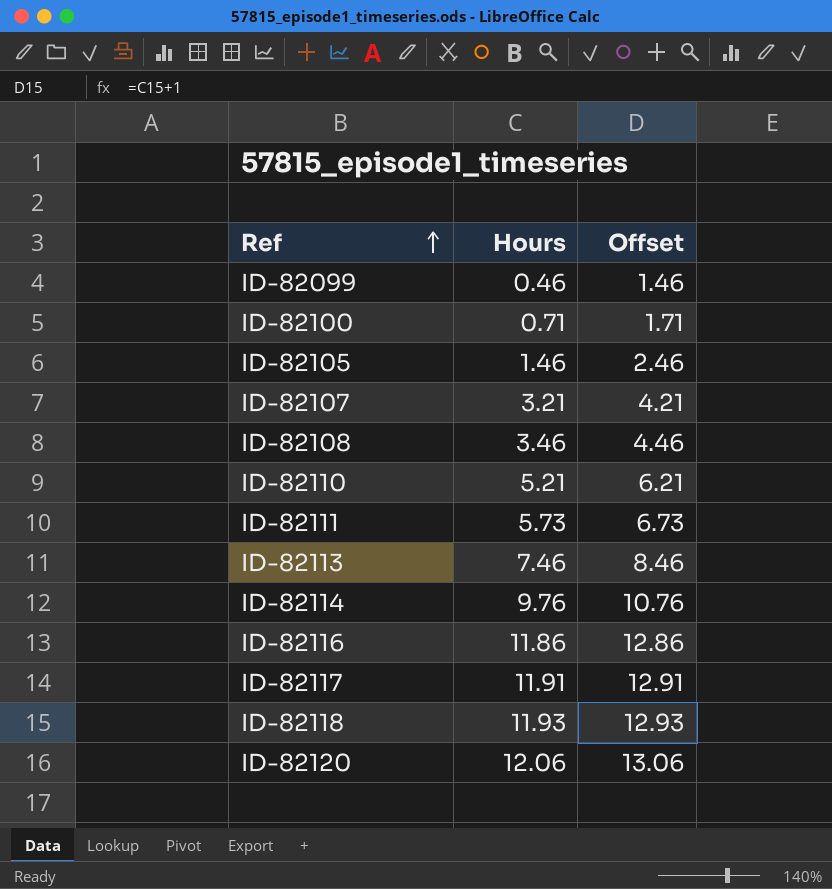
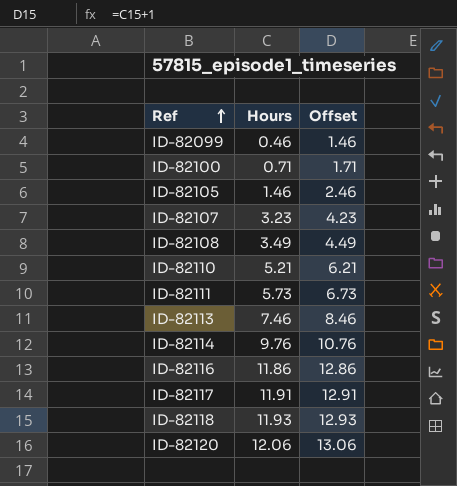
ID-82107 | Hours: 3.21 -> 3.23
ID-82107 | Offset: 4.21 -> 4.23
ID-82108 | Hours: 3.46 -> 3.49
ID-82108 | Offset: 4.46 -> 4.49

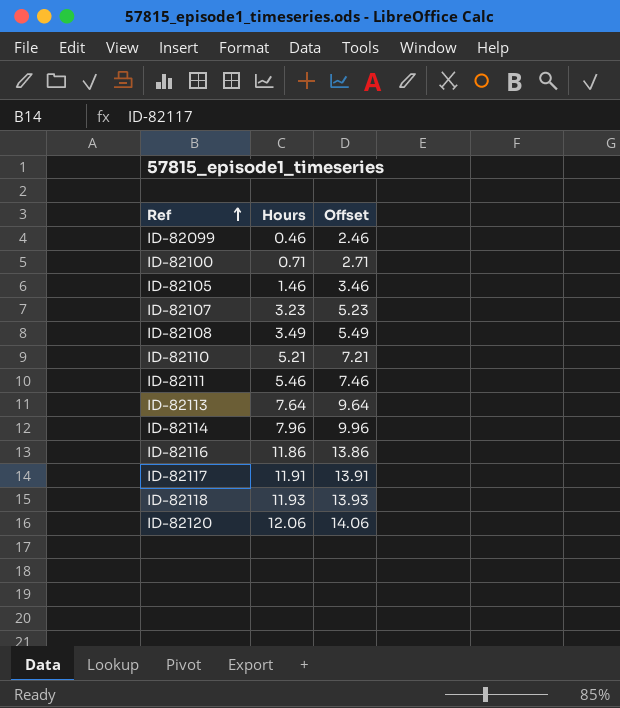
column Offset | formula: [Hours] + 1 -> [Hours] + 2
ID-82111 | Hours: 5.73 -> 5.46
ID-82113 | Hours: 7.46 -> 7.64
ID-82114 | Hours: 9.76 -> 7.96

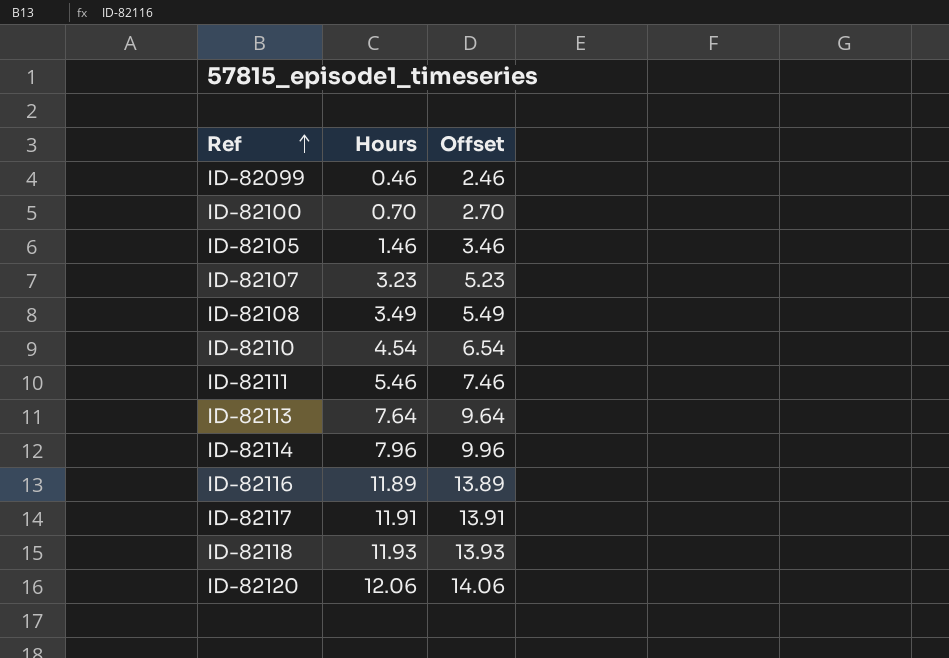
ID-82100 | Hours: 0.71 -> 0.70
ID-82100 | Offset: 2.71 -> 2.70
ID-82110 | Hours: 5.21 -> 4.54
ID-82110 | Offset: 7.21 -> 6.54
ID-82116 | Hours: 11.86 -> 11.89
ID-82116 | Offset: 13.86 -> 13.89

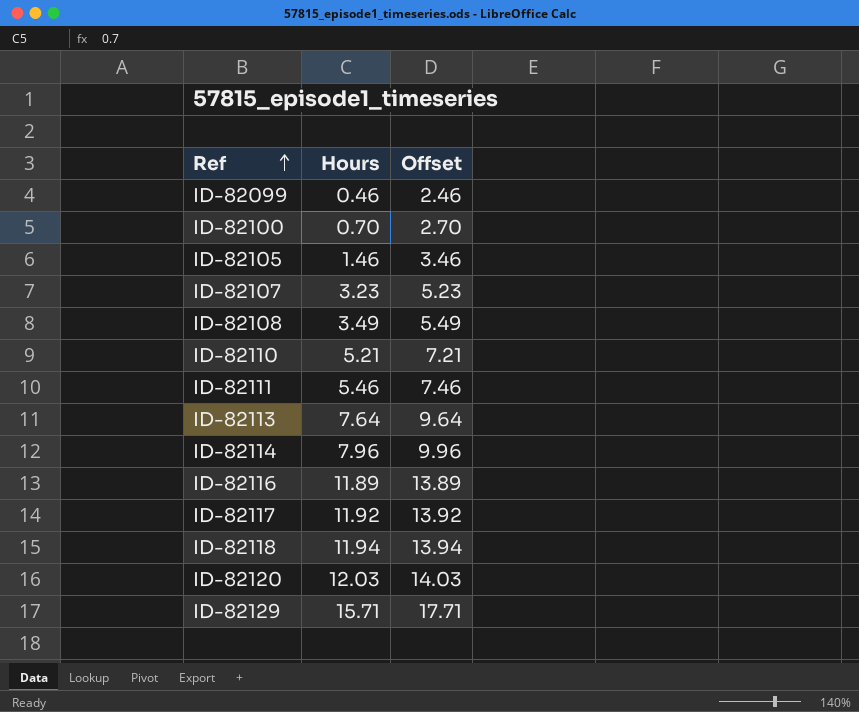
ID-82110 | Hours: 4.54 -> 5.21
ID-82110 | Offset: 6.54 -> 7.21
ID-82117 | Hours: 11.91 -> 11.92
ID-82117 | Offset: 13.91 -> 13.92
ID-82118 | Hours: 11.93 -> 11.94
ID-82118 | Offset: 13.93 -> 13.94
ID-82120 | Hours: 12.06 -> 12.03
ID-82120 | Offset: 14.06 -> 14.03
row ID-82129: none -> 15.71 | 17.71

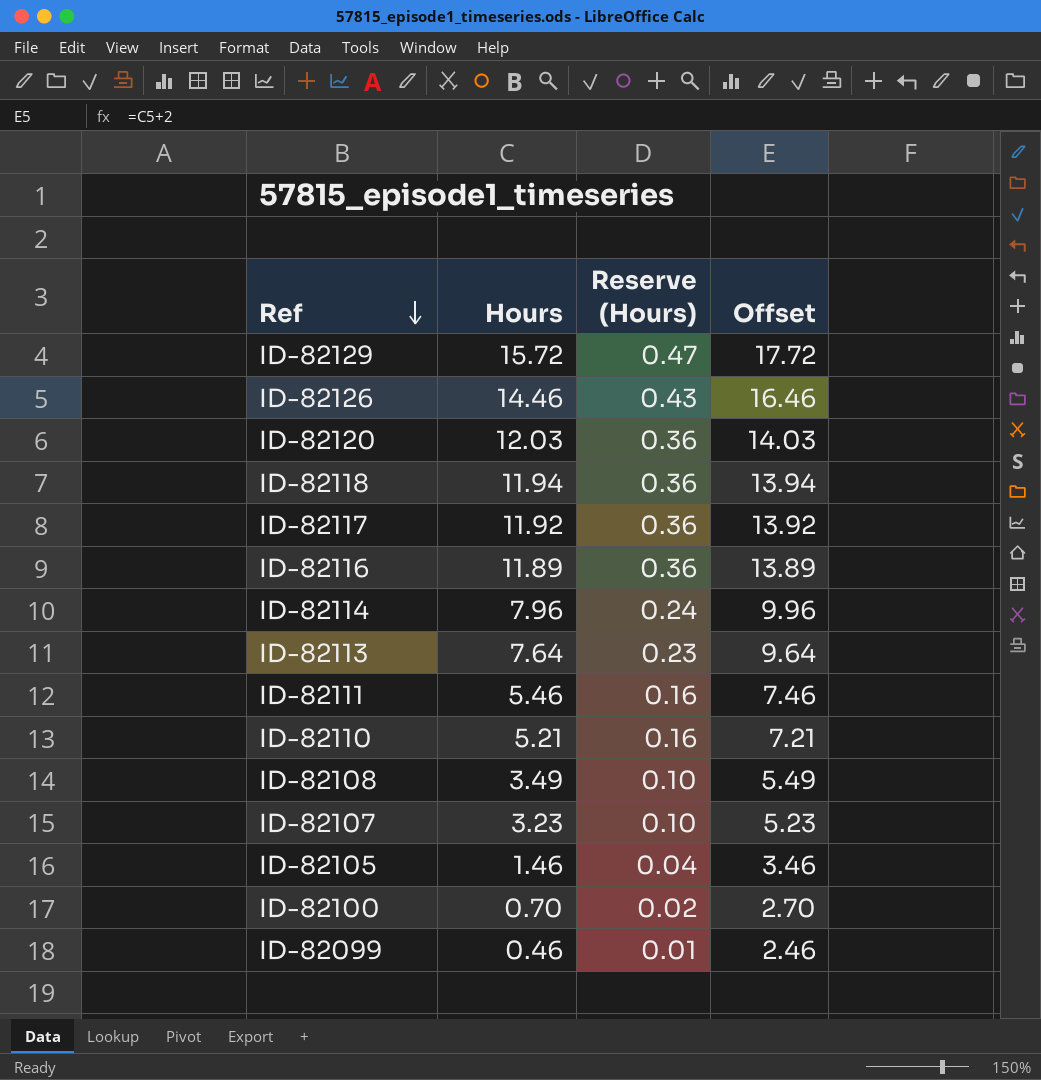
row order: Ref ascending -> Ref descending
column Reserve (Hours) | formula: none -> [Hours] * 0.03
ID-82129 | Hours: 15.71 -> 15.72
ID-82129 | Offset: 17.71 -> 17.72
row ID-82126: none -> 14.46 | 0.43 | 16.46

